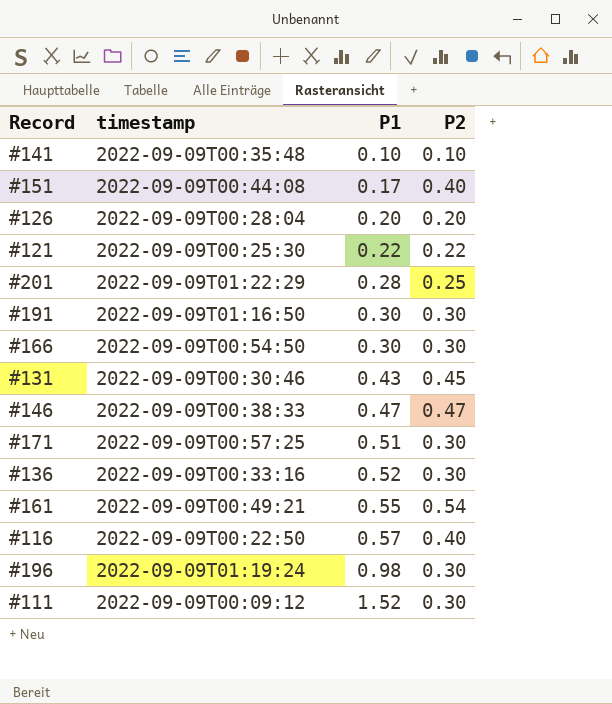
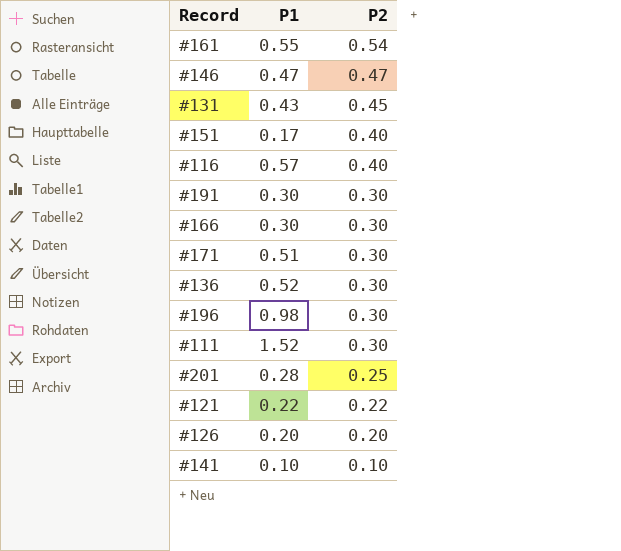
row order: P1 ascending -> P2 descending
column timestamp | position: 2 -> none

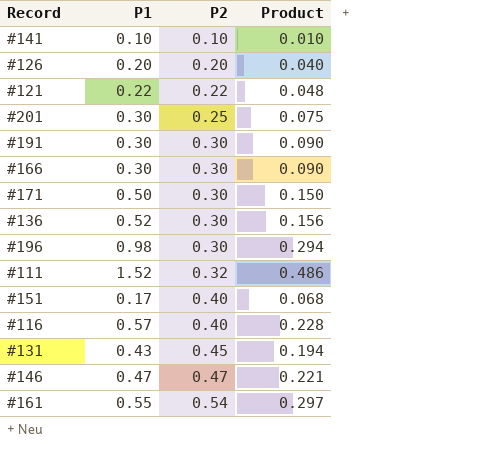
row order: P2 descending -> P2 ascending
column Product | formula: none -> [P1] * [P2]
#201 | P1: 0.28 -> 0.30
#171 | P1: 0.51 -> 0.50
#111 | P2: 0.30 -> 0.32

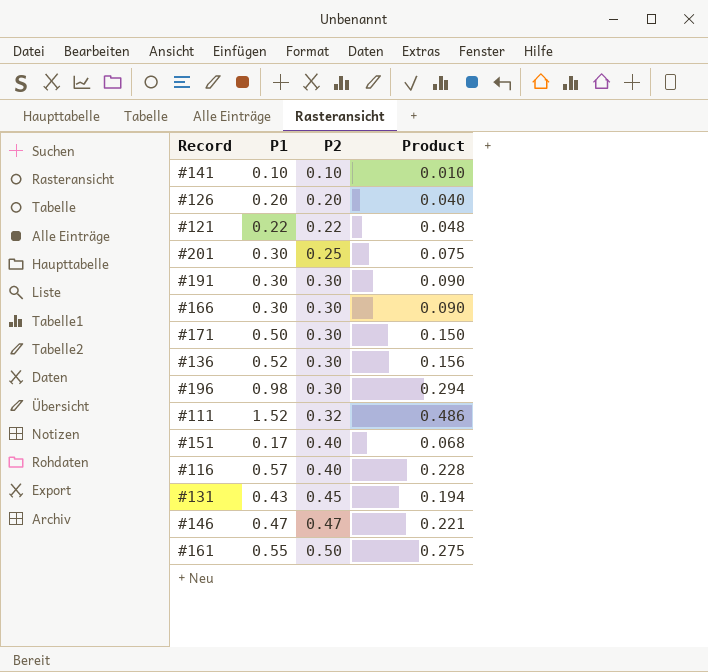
#161 | P2: 0.54 -> 0.50
#161 | Product: 0.297 -> 0.275

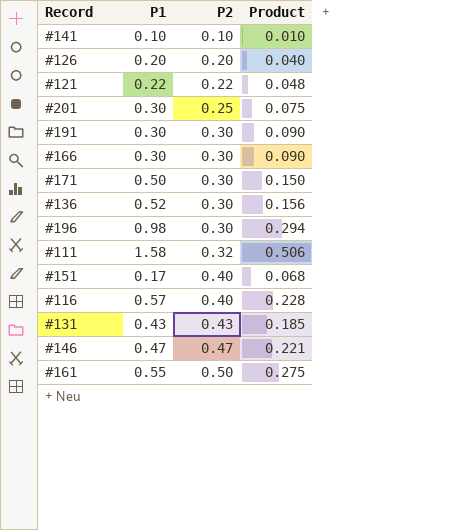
#111 | P1: 1.52 -> 1.58
#111 | Product: 0.486 -> 0.506
#131 | P2: 0.45 -> 0.43
#131 | Product: 0.194 -> 0.185

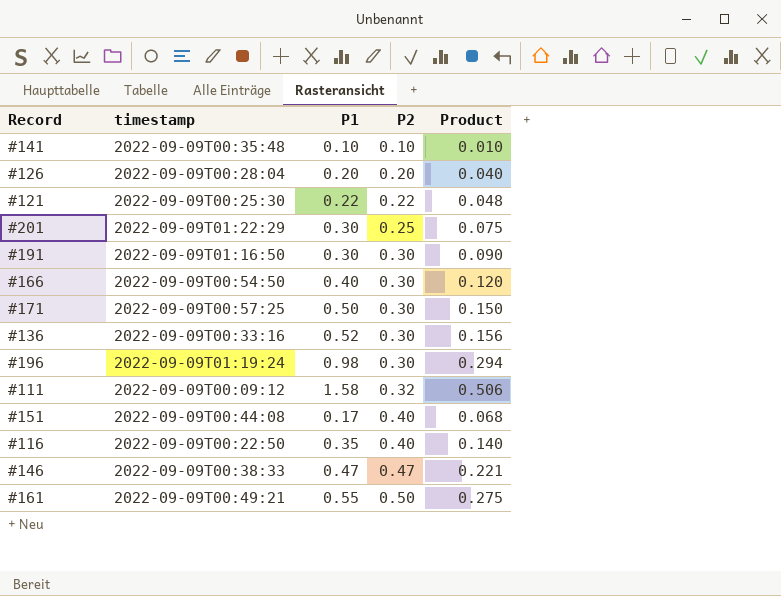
column timestamp | position: none -> 2
row #131: 0.43 | 0.43 | 0.185 -> none
#166 | P1: 0.30 -> 0.40
#166 | Product: 0.090 -> 0.120
#116 | P1: 0.57 -> 0.35
#116 | Product: 0.228 -> 0.140

